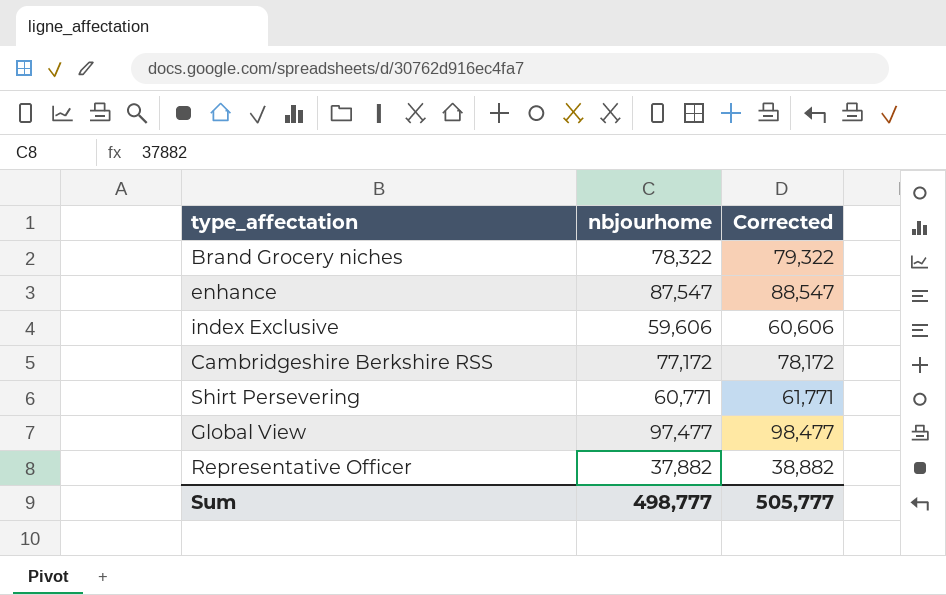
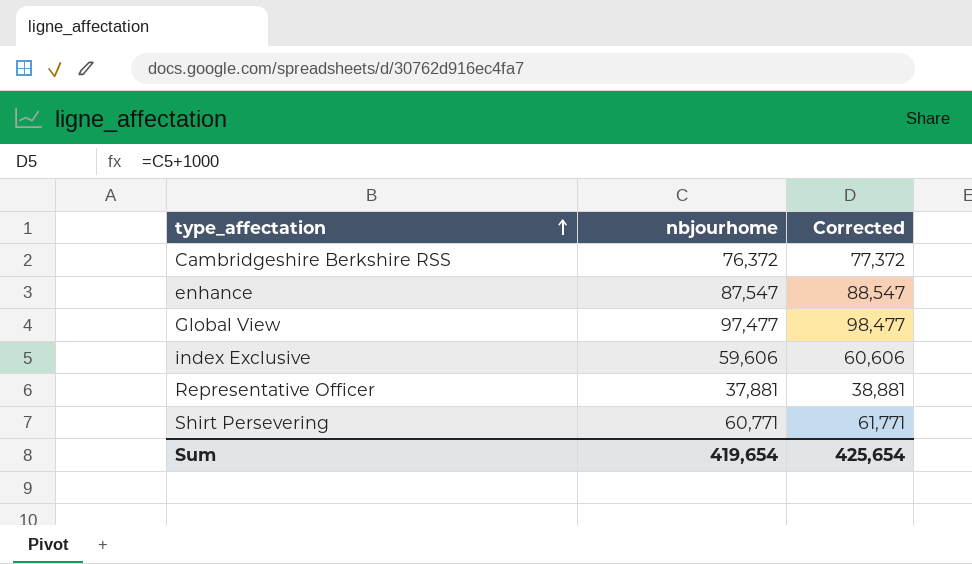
row order: none -> type_affectation ascending
row Brand Grocery niches: 78,322 | 79,322 -> none
Cambridgeshire Berkshire RSS | nbjourhome: 77,172 -> 76,372
Cambridgeshire Berkshire RSS | Corrected: 78,172 -> 77,372
Representative Officer | nbjourhome: 37,882 -> 37,881
Representative Officer | Corrected: 38,882 -> 38,881
Sum | nbjourhome: 498,777 -> 419,654
Sum | Corrected: 505,777 -> 425,654

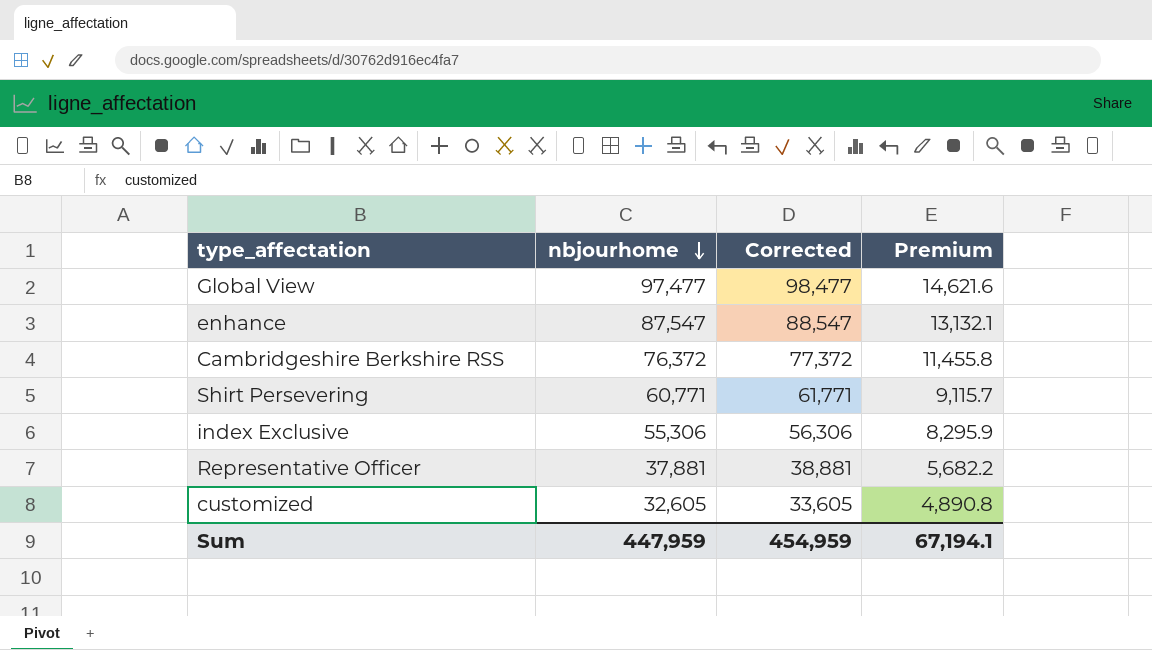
row order: type_affectation ascending -> nbjourhome descending
column Premium | formula: none -> [nbjourhome] * 0.15
index Exclusive | nbjourhome: 59,606 -> 55,306
index Exclusive | Corrected: 60,606 -> 56,306
row customized: none -> 32,605 | 33,605 | 4,890.8
Sum | nbjourhome: 419,654 -> 447,959
Sum | Corrected: 425,654 -> 454,959

